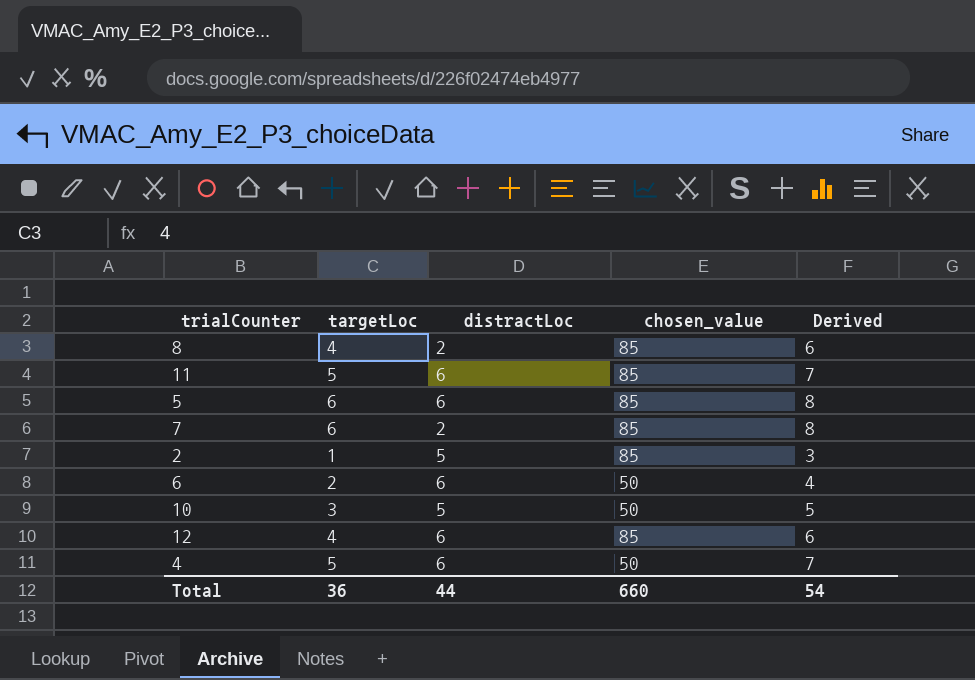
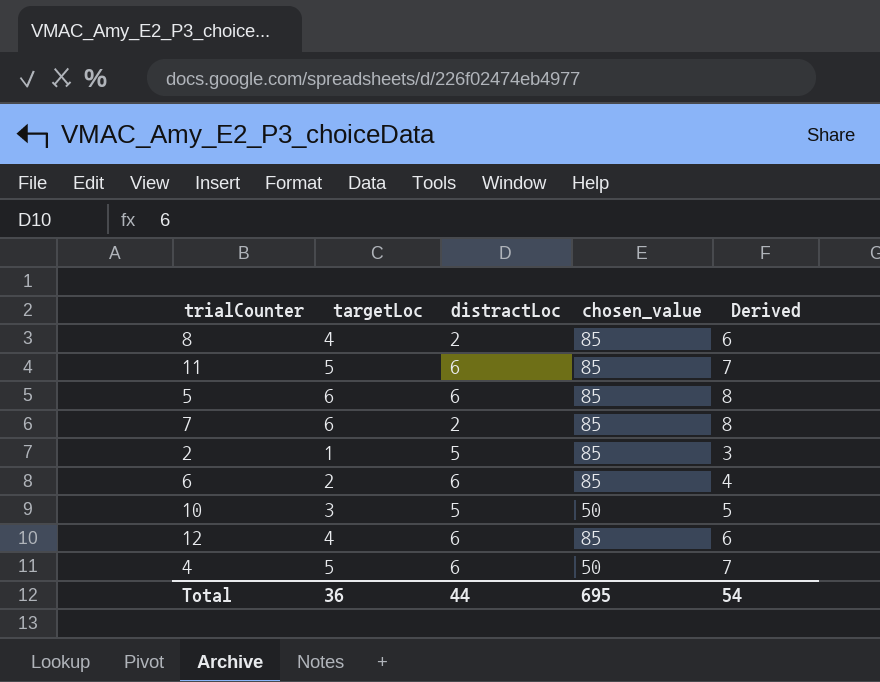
6 | chosen_value: 50 -> 85
Total | chosen_value: 660 -> 695

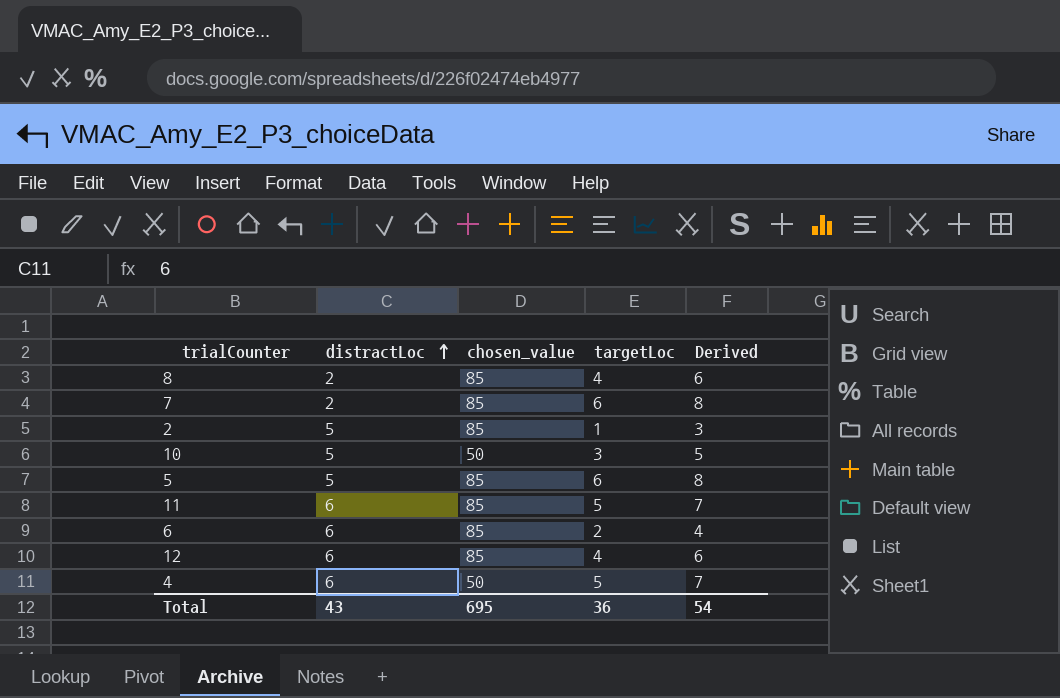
row order: none -> distractLoc ascending
column targetLoc | position: 2 -> 4
5 | distractLoc: 6 -> 5
Total | distractLoc: 44 -> 43

